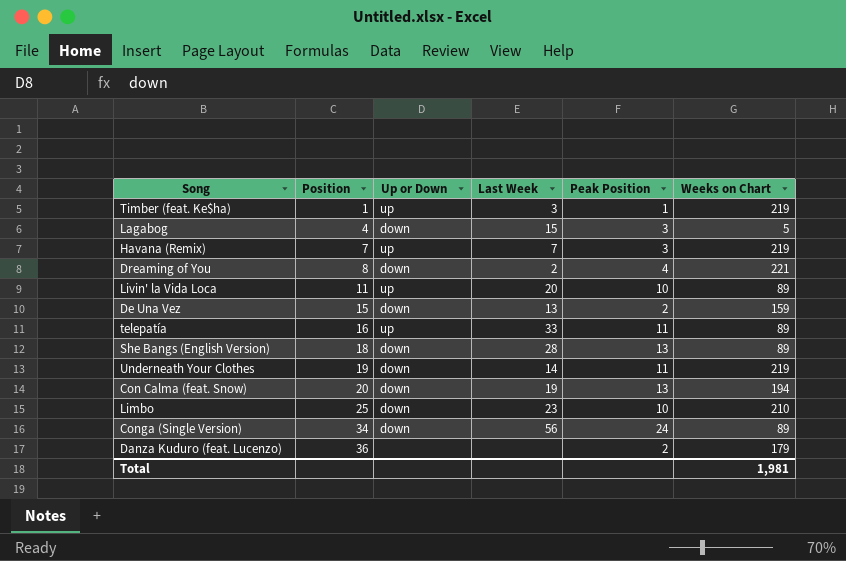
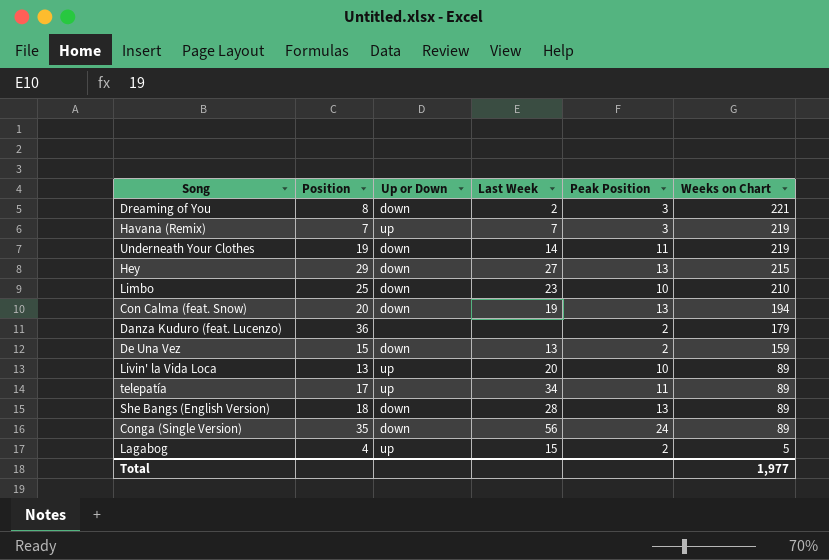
row order: Position ascending -> Weeks on Chart descending
row Timber (feat. Ke$ha): 1 | up | 3 | 1 | 219 -> none
Dreaming of You | Peak Position: 4 -> 3
row Hey: none -> 29 | down | 27 | 13 | 215
Livin' la Vida Loca | Position: 11 -> 13
telepatía | Position: 16 -> 17
telepatía | Last Week: 33 -> 34
Conga (Single Version) | Position: 34 -> 35
Lagabog | Up or Down: down -> up
Lagabog | Peak Position: 3 -> 2
Total | Weeks on Chart: 1,981 -> 1,977

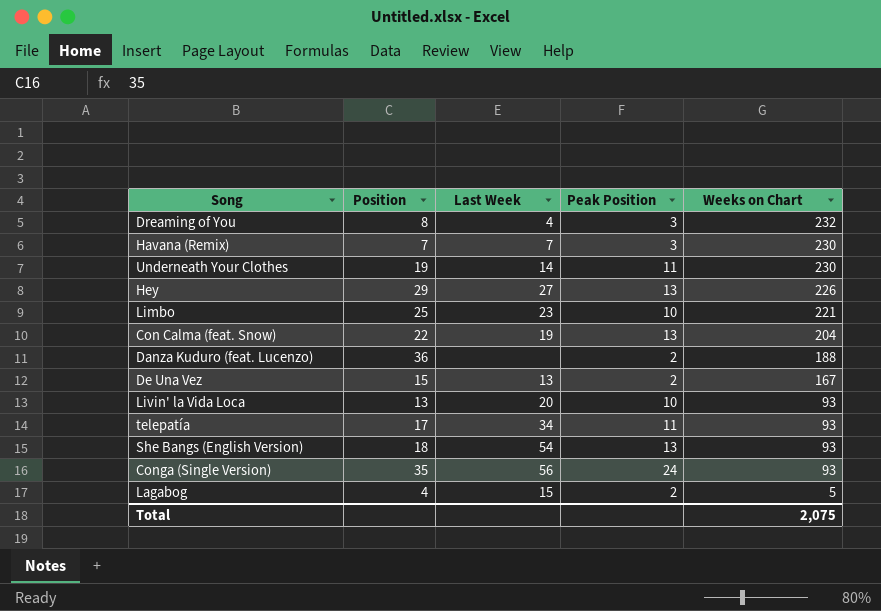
column Up or Down | position: 3 -> none
Dreaming of You | Last Week: 2 -> 4
Dreaming of You | Weeks on Chart: 221 -> 232
Havana (Remix) | Weeks on Chart: 219 -> 230
Underneath Your Clothes | Weeks on Chart: 219 -> 230
Hey | Weeks on Chart: 215 -> 226
Limbo | Weeks on Chart: 210 -> 221
Con Calma (feat. Snow) | Position: 20 -> 22
Con Calma (feat. Snow) | Weeks on Chart: 194 -> 204
Danza Kuduro (feat. Lucenzo) | Weeks on Chart: 179 -> 188
De Una Vez | Weeks on Chart: 159 -> 167
Livin' la Vida Loca | Weeks on Chart: 89 -> 93
telepatía | Weeks on Chart: 89 -> 93
She Bangs (English Version) | Last Week: 28 -> 54
She Bangs (English Version) | Weeks on Chart: 89 -> 93
Conga (Single Version) | Weeks on Chart: 89 -> 93
Total | Weeks on Chart: 1,977 -> 2,075

